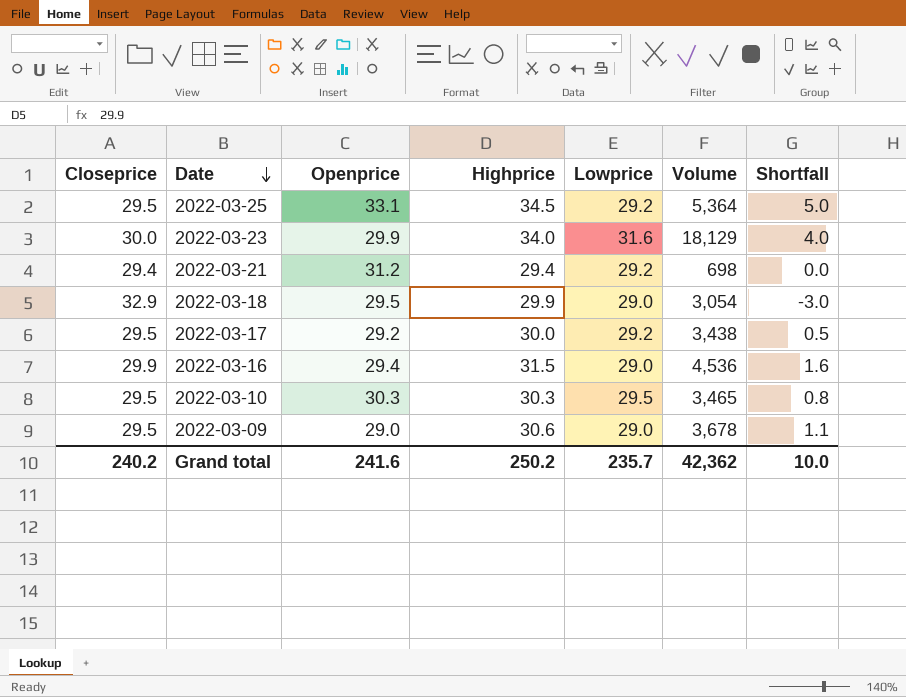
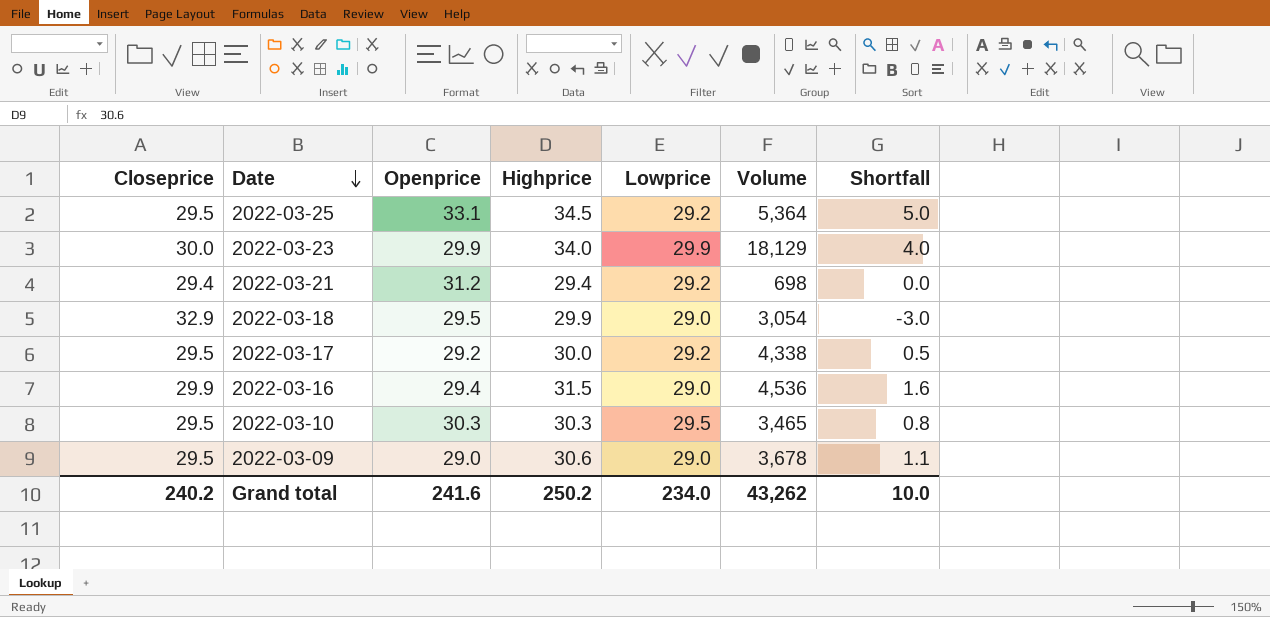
2022-03-23 | Lowprice: 31.6 -> 29.9
2022-03-17 | Volume: 3,438 -> 4,338
Grand total | Lowprice: 235.7 -> 234.0
Grand total | Volume: 42,362 -> 43,262

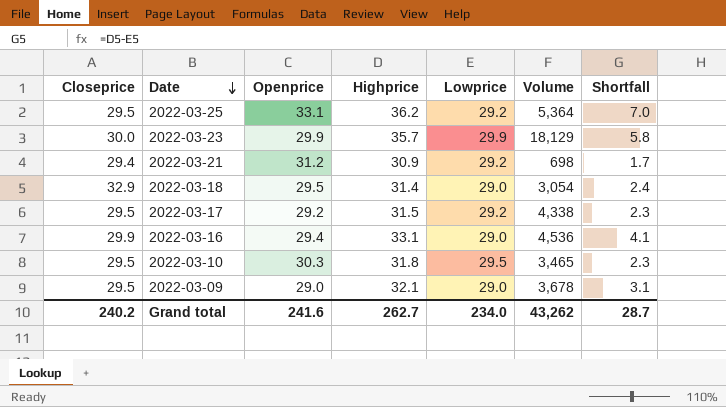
column Shortfall | formula: [Highprice] - [Closeprice] -> [Highprice] - [Lowprice]
2022-03-25 | Highprice: 34.5 -> 36.2
2022-03-23 | Highprice: 34.0 -> 35.7
2022-03-21 | Highprice: 29.4 -> 30.9
2022-03-18 | Highprice: 29.9 -> 31.4
2022-03-17 | Highprice: 30.0 -> 31.5
2022-03-16 | Highprice: 31.5 -> 33.1
2022-03-10 | Highprice: 30.3 -> 31.8
2022-03-09 | Highprice: 30.6 -> 32.1
Grand total | Highprice: 250.2 -> 262.7
Grand total | Shortfall: 10.0 -> 28.7

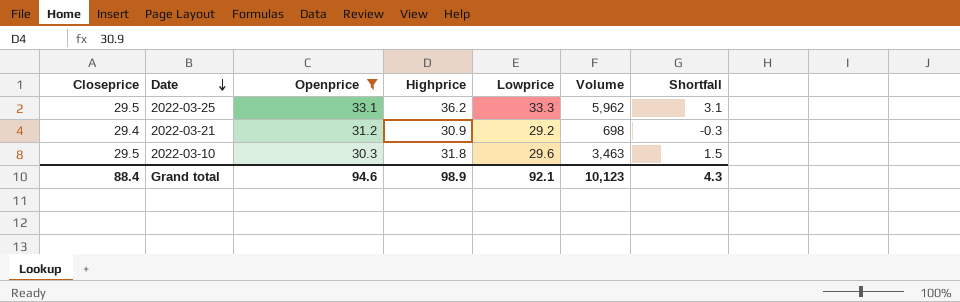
filter: none -> Openprice >= 30.3
column Shortfall | formula: [Highprice] - [Lowprice] -> [Highprice] - [Openprice]
2022-03-25 | Lowprice: 29.2 -> 33.3
2022-03-25 | Volume: 5,364 -> 5,962
2022-03-10 | Lowprice: 29.5 -> 29.6
2022-03-10 | Volume: 3,465 -> 3,463
Grand total | Closeprice: 240.2 -> 88.4
Grand total | Openprice: 241.6 -> 94.6
Grand total | Highprice: 262.7 -> 98.9
Grand total | Lowprice: 234.0 -> 92.1
Grand total | Volume: 43,262 -> 10,123
Grand total | Shortfall: 28.7 -> 4.3

